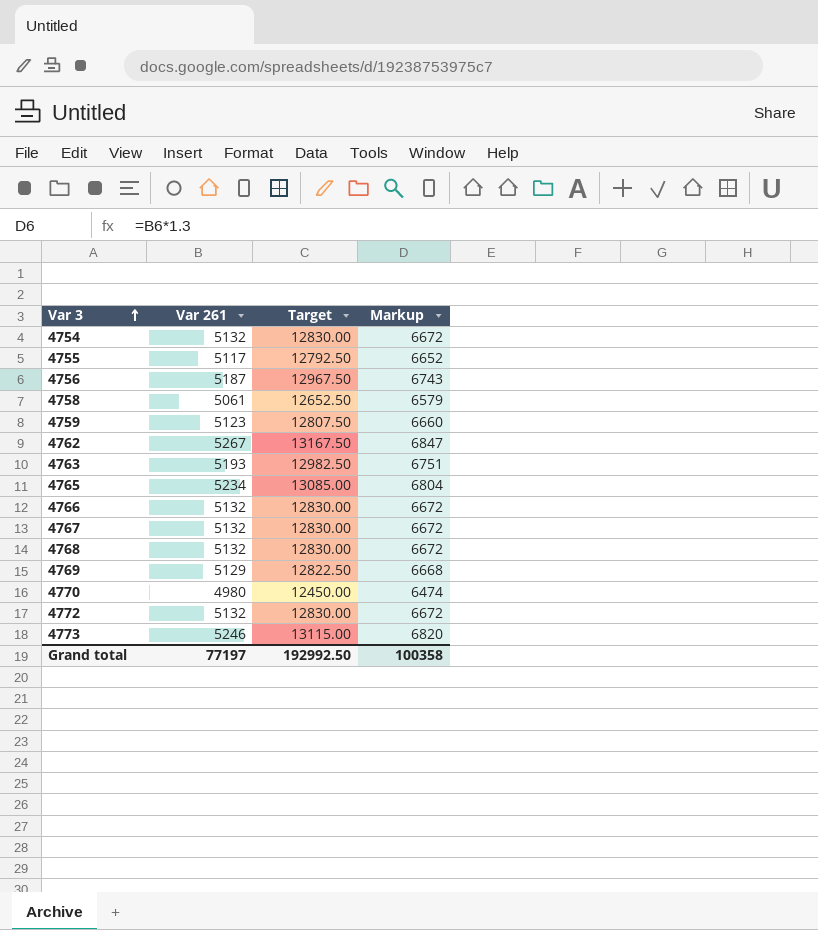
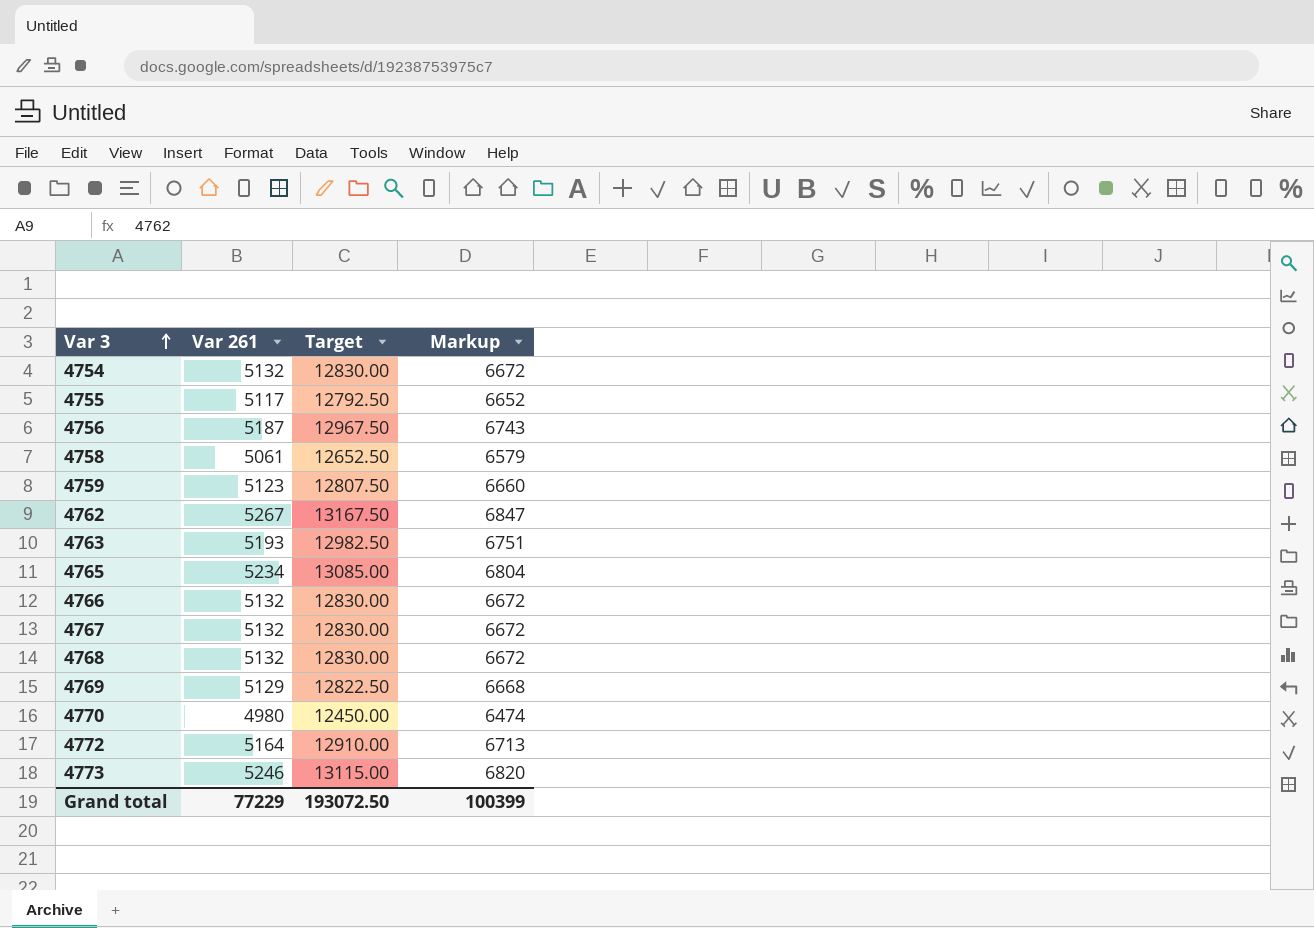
4772 | Var 261: 5132 -> 5164
4772 | Target: 12830.00 -> 12910.00
4772 | Markup: 6672 -> 6713
Grand total | Var 261: 77197 -> 77229
Grand total | Target: 192992.50 -> 193072.50
Grand total | Markup: 100358 -> 100399

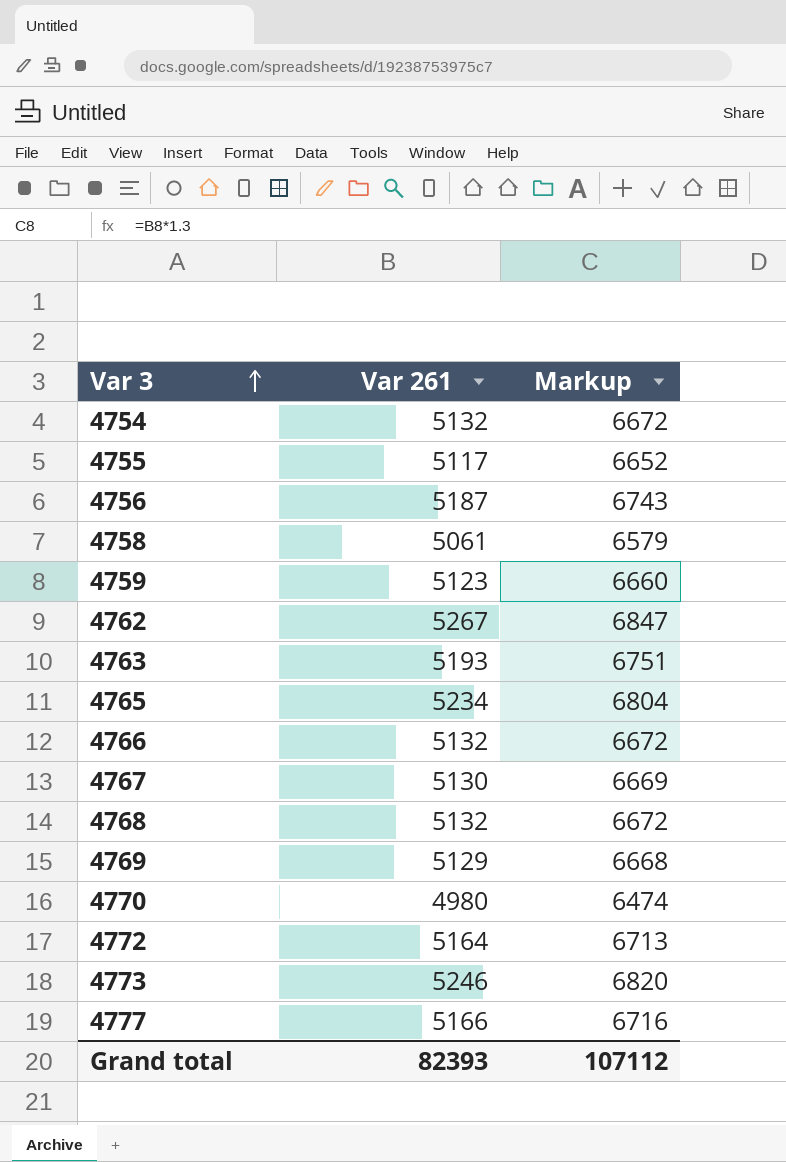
column Target | formula: [Var 261] * 2.5 -> none
4767 | Var 261: 5132 -> 5130
4767 | Markup: 6672 -> 6669
row 4777: none -> 5166 | 6716
Grand total | Var 261: 77229 -> 82393
Grand total | Markup: 100399 -> 107112

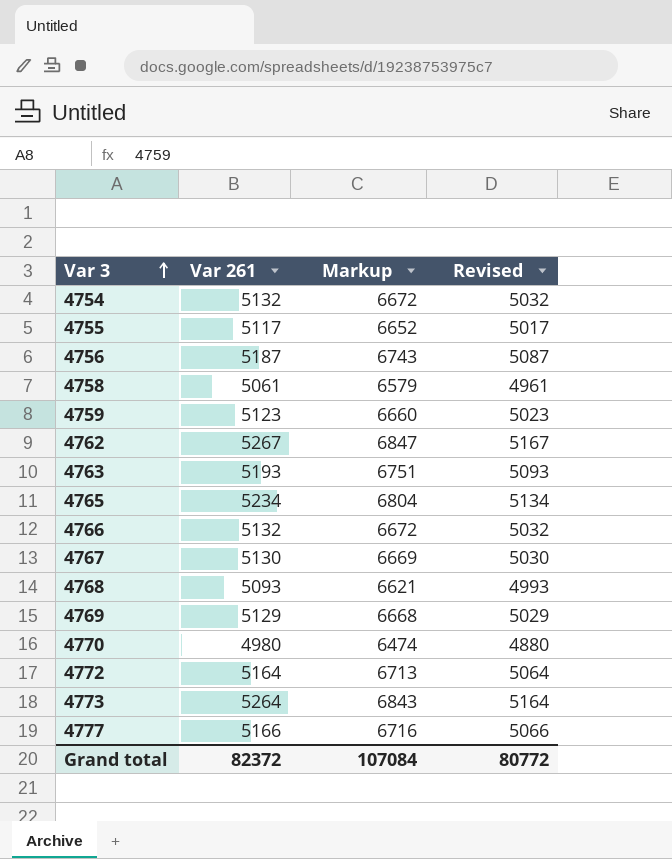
column Revised | formula: none -> [Var 261] - 100
4768 | Var 261: 5132 -> 5093
4768 | Markup: 6672 -> 6621
4773 | Var 261: 5246 -> 5264
4773 | Markup: 6820 -> 6843
Grand total | Var 261: 82393 -> 82372
Grand total | Markup: 107112 -> 107084

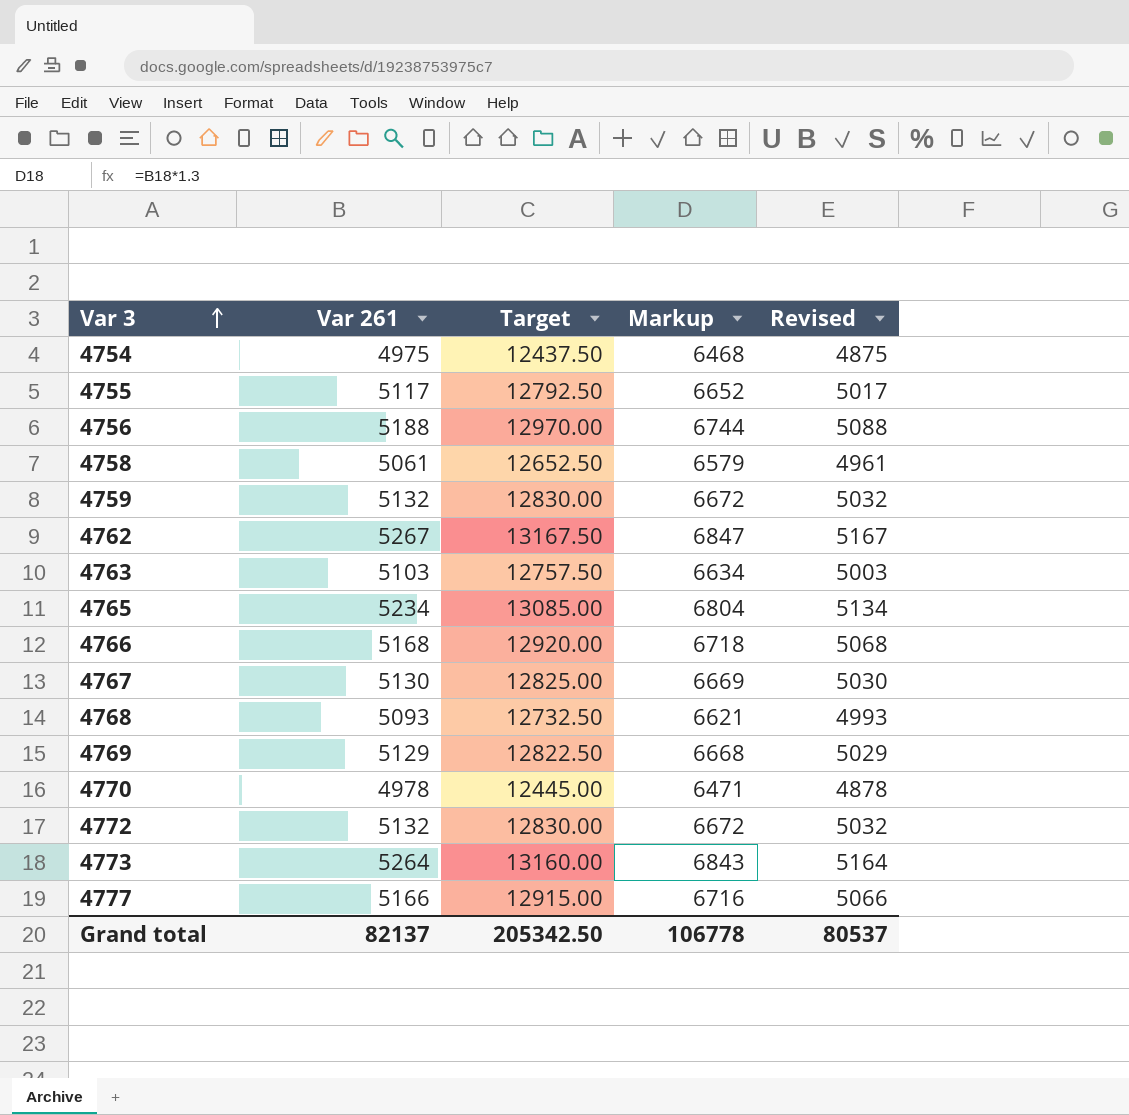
column Target | formula: none -> [Var 261] * 2.5
4754 | Var 261: 5132 -> 4975
4754 | Markup: 6672 -> 6468
4754 | Revised: 5032 -> 4875
4756 | Var 261: 5187 -> 5188
4756 | Markup: 6743 -> 6744
4756 | Revised: 5087 -> 5088
4759 | Var 261: 5123 -> 5132
4759 | Markup: 6660 -> 6672
4759 | Revised: 5023 -> 5032
4763 | Var 261: 5193 -> 5103
4763 | Markup: 6751 -> 6634
4763 | Revised: 5093 -> 5003
4766 | Var 261: 5132 -> 5168
4766 | Markup: 6672 -> 6718
4766 | Revised: 5032 -> 5068
4770 | Var 261: 4980 -> 4978
4770 | Markup: 6474 -> 6471
4770 | Revised: 4880 -> 4878
4772 | Var 261: 5164 -> 5132
4772 | Markup: 6713 -> 6672
4772 | Revised: 5064 -> 5032
Grand total | Var 261: 82372 -> 82137
Grand total | Markup: 107084 -> 106778
Grand total | Revised: 80772 -> 80537

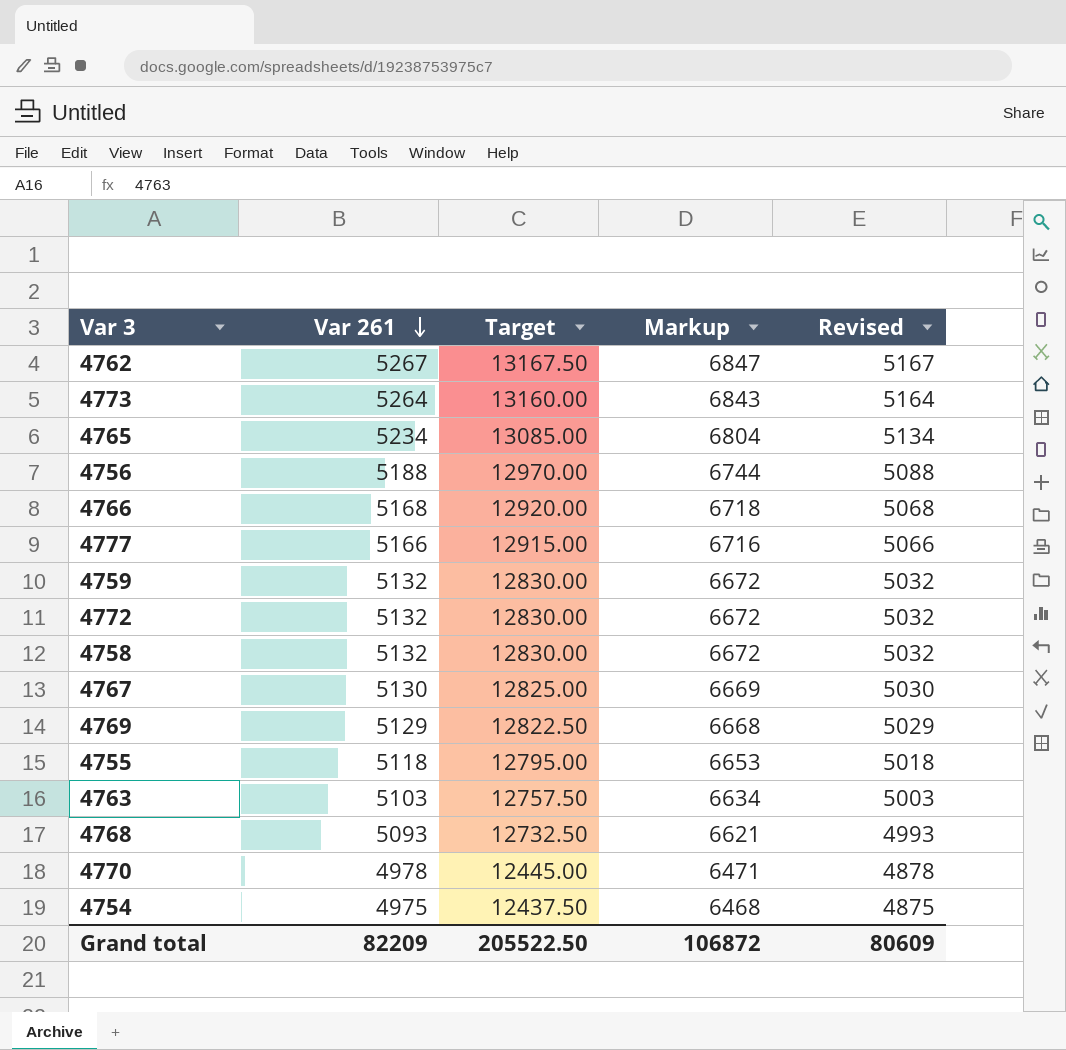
row order: Var 3 ascending -> Var 261 descending
4758 | Var 261: 5061 -> 5132
4758 | Target: 12652.50 -> 12830.00
4758 | Markup: 6579 -> 6672
4758 | Revised: 4961 -> 5032
4755 | Var 261: 5117 -> 5118
4755 | Target: 12792.50 -> 12795.00
4755 | Markup: 6652 -> 6653
4755 | Revised: 5017 -> 5018
Grand total | Var 261: 82137 -> 82209
Grand total | Target: 205342.50 -> 205522.50
Grand total | Markup: 106778 -> 106872
Grand total | Revised: 80537 -> 80609

